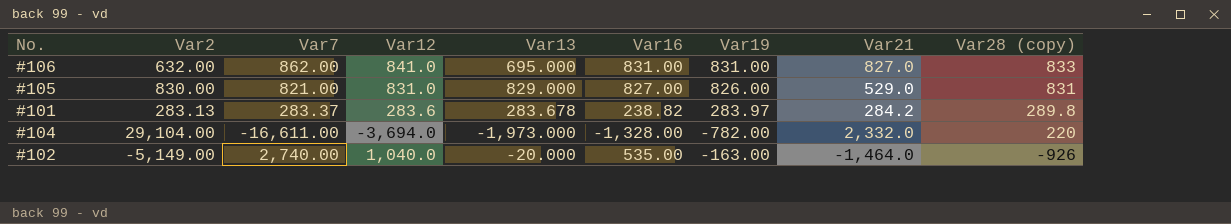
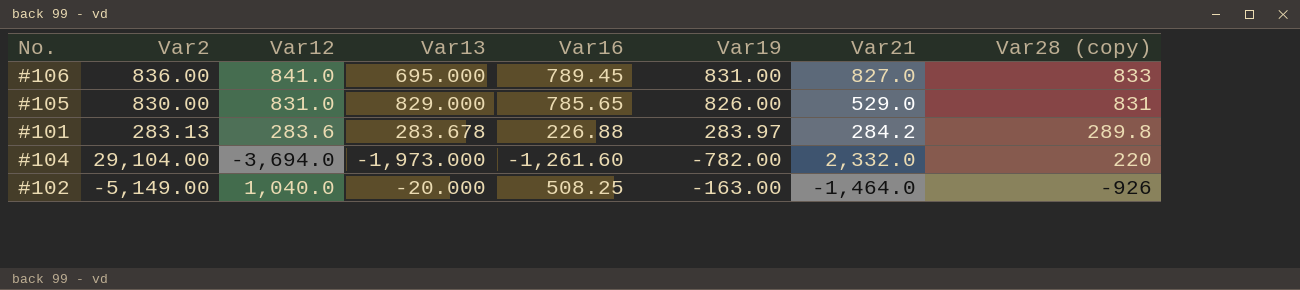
column Var7 | position: 3 -> none
#106 | Var2: 632.00 -> 836.00
#106 | Var16: 831.00 -> 789.45
#105 | Var16: 827.00 -> 785.65
#101 | Var16: 238.82 -> 226.88
#104 | Var16: -1,328.00 -> -1,261.60
#102 | Var16: 535.00 -> 508.25

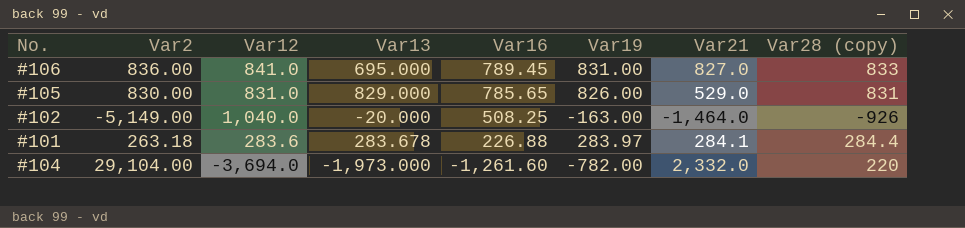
row order: Var28 (copy) descending -> Var16 descending
#101 | Var2: 283.13 -> 263.18
#101 | Var21: 284.2 -> 284.1
#101 | Var28 (copy): 289.8 -> 284.4

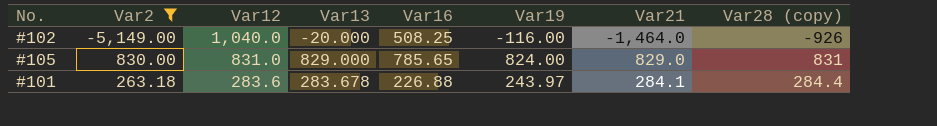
filter: none -> Var2 <= 830.00
row order: Var16 descending -> Var12 descending
#102 | Var19: -163.00 -> -116.00
#105 | Var19: 826.00 -> 824.00
#105 | Var21: 529.0 -> 829.0
#101 | Var19: 283.97 -> 243.97

